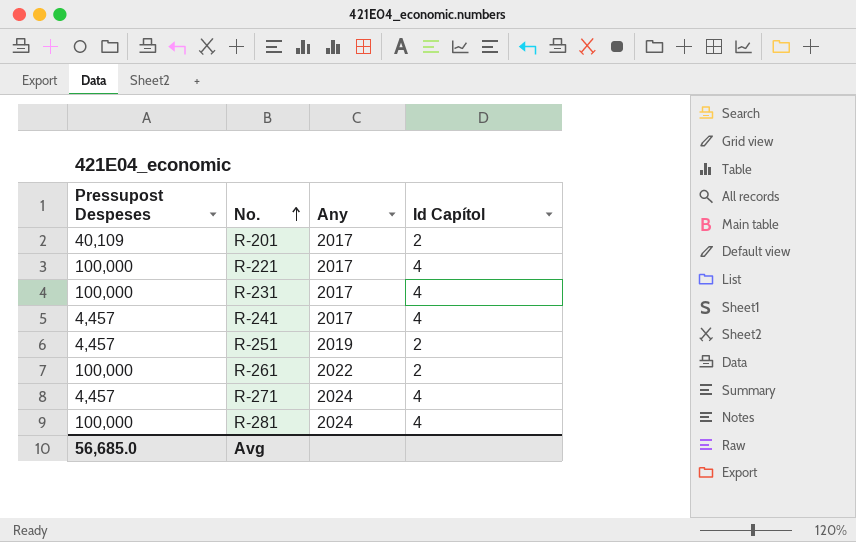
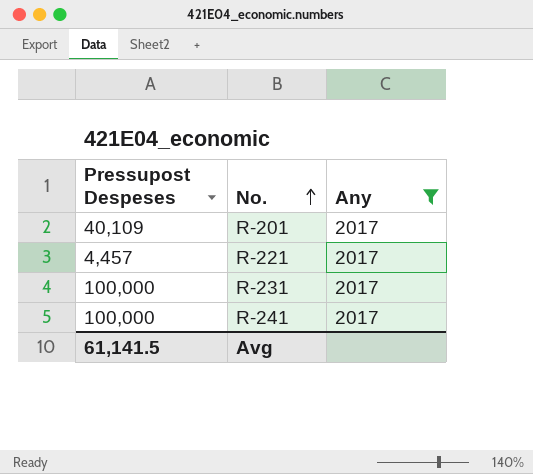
filter: none -> Any = 2017
column Id Capítol | position: 4 -> none
R-221 | Pressupost Despeses: 100,000 -> 4,457
R-241 | Pressupost Despeses: 4,457 -> 100,000
Avg | Pressupost Despeses: 56,685.0 -> 61,141.5

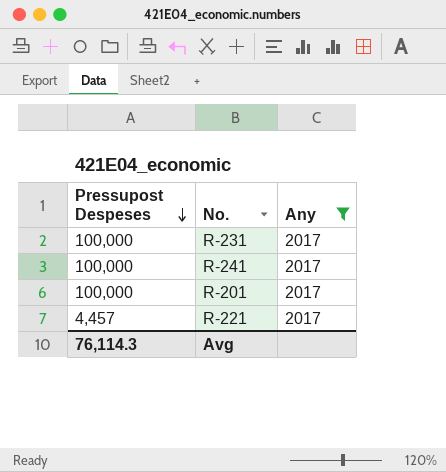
row order: No. ascending -> Pressupost Despeses descending
R-201 | Pressupost Despeses: 40,109 -> 100,000
Avg | Pressupost Despeses: 61,141.5 -> 76,114.3

